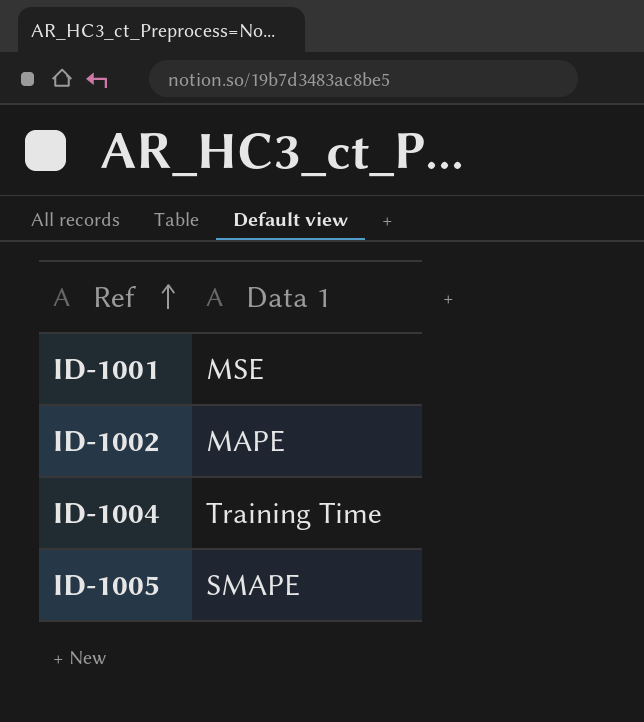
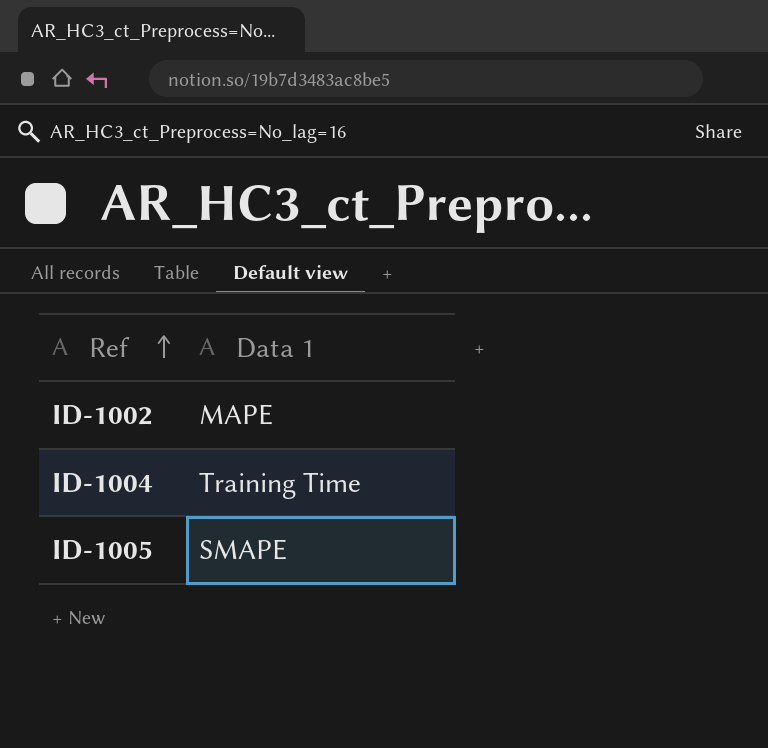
row ID-1001: MSE -> none

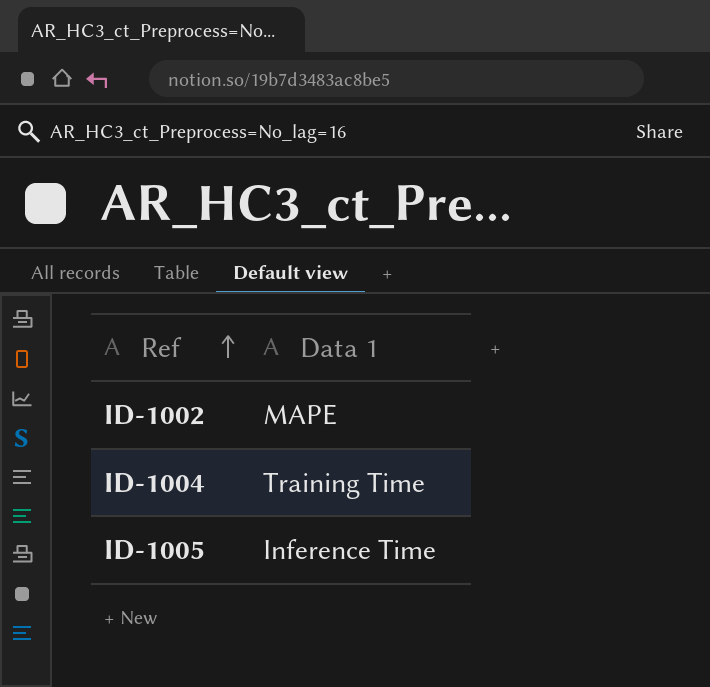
ID-1005 | Data 1: SMAPE -> Inference Time

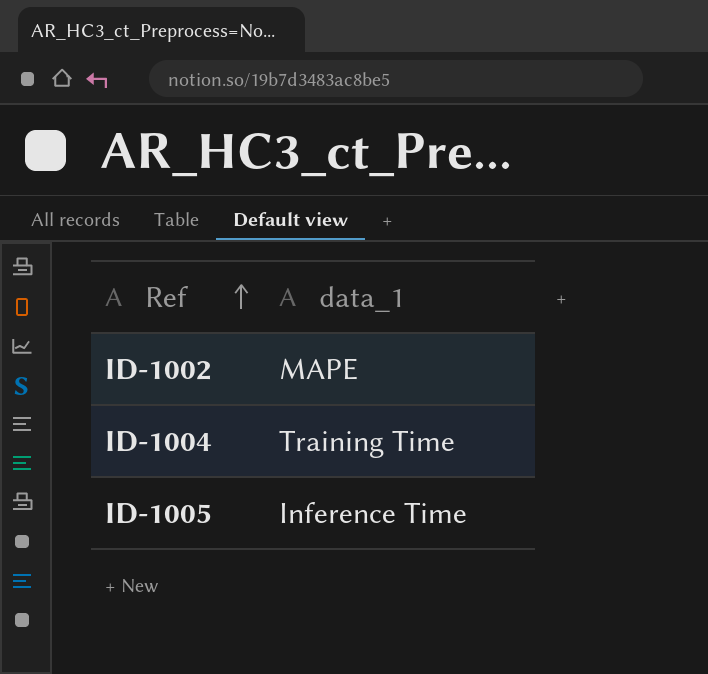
column name: Data 1 -> data_1

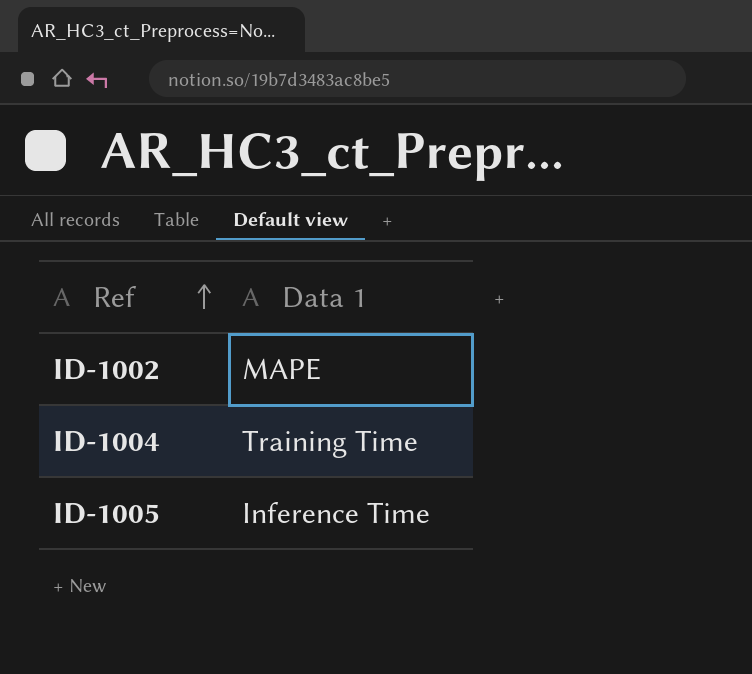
column name: data_1 -> Data 1

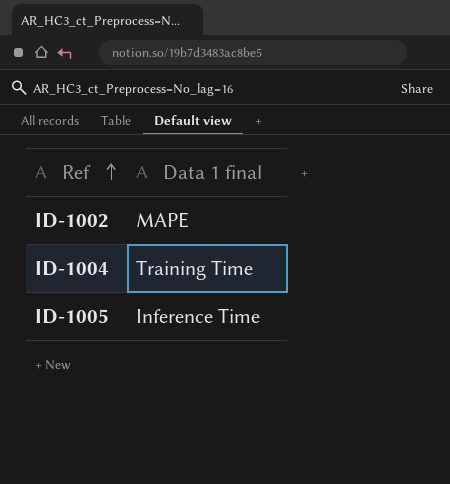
column name: Data 1 -> Data 1 final

